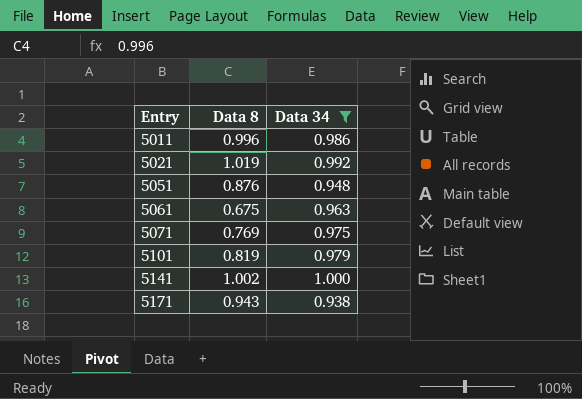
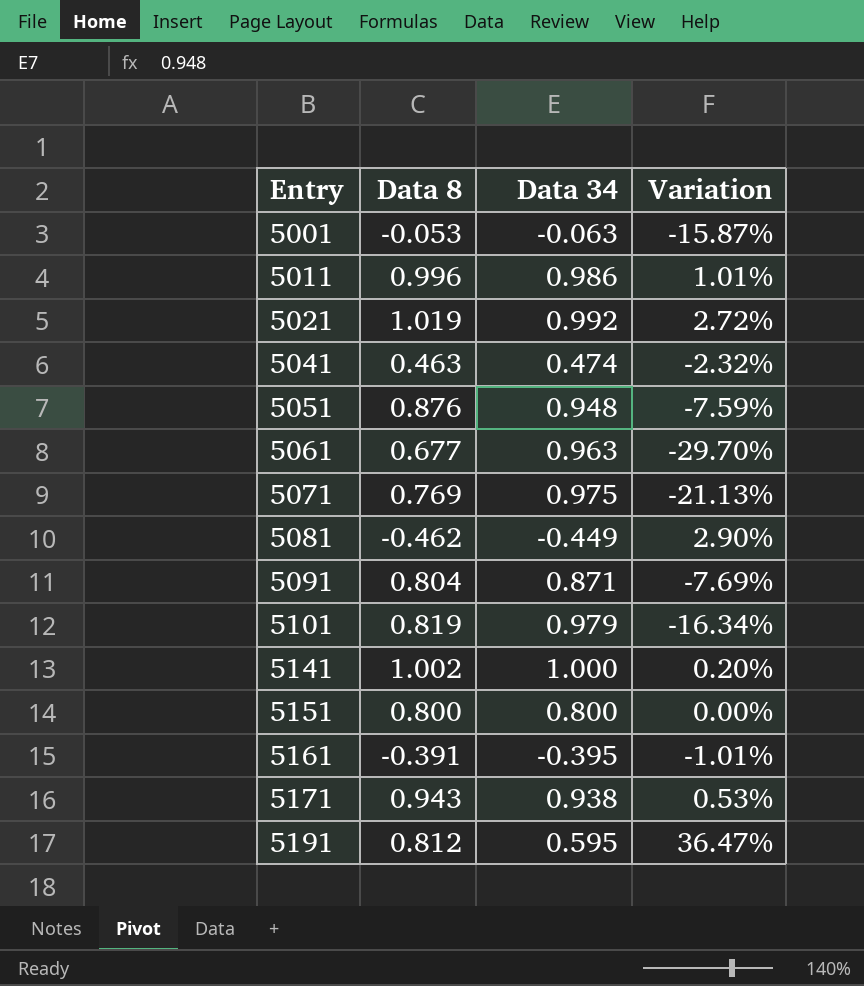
filter: Data 34 >= 0.938 -> none
column Variation | formula: none -> ([Data 8] - [Data 34]) / [Data 34]
5061 | Data 8: 0.675 -> 0.677

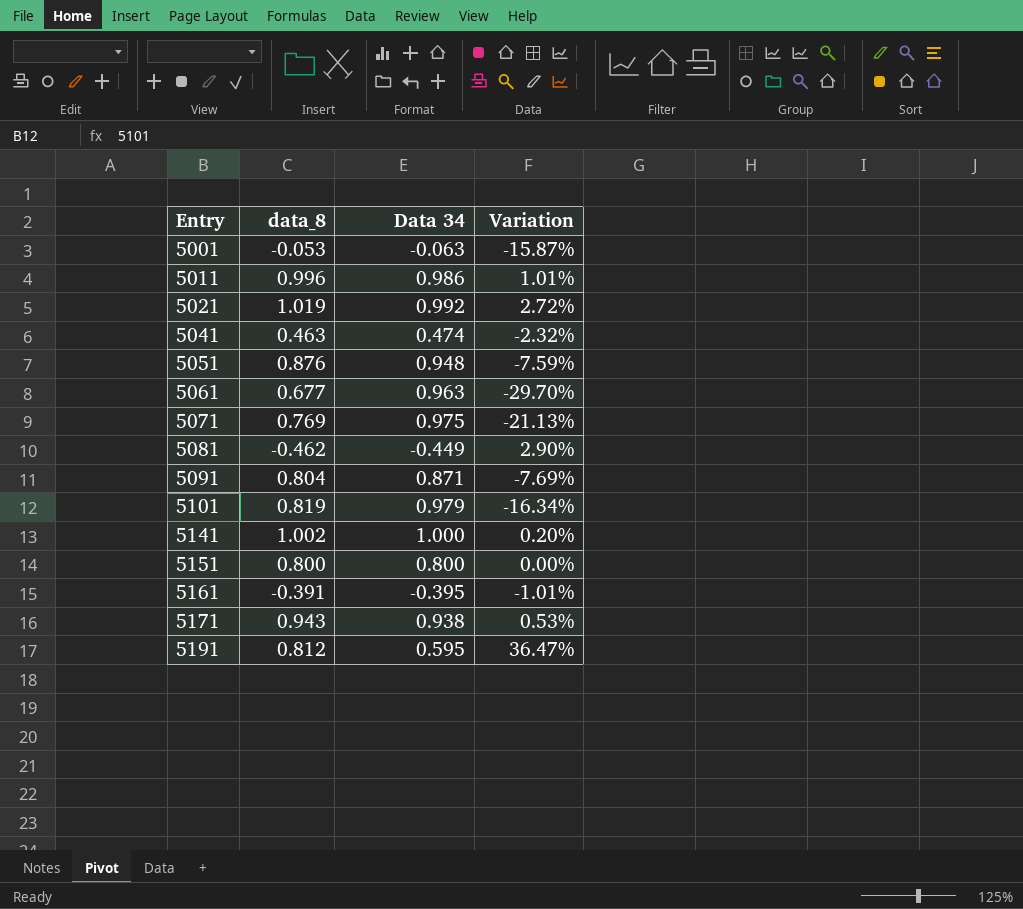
column name: Data 8 -> data_8

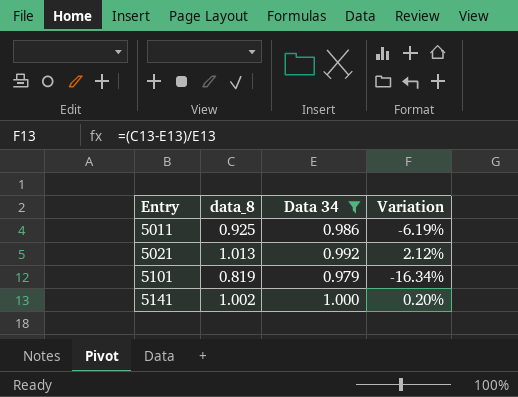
filter: none -> Data 34 >= 0.979
5011 | data_8: 0.996 -> 0.925
5011 | Variation: 1.01% -> -6.19%
5021 | data_8: 1.019 -> 1.013
5021 | Variation: 2.72% -> 2.12%

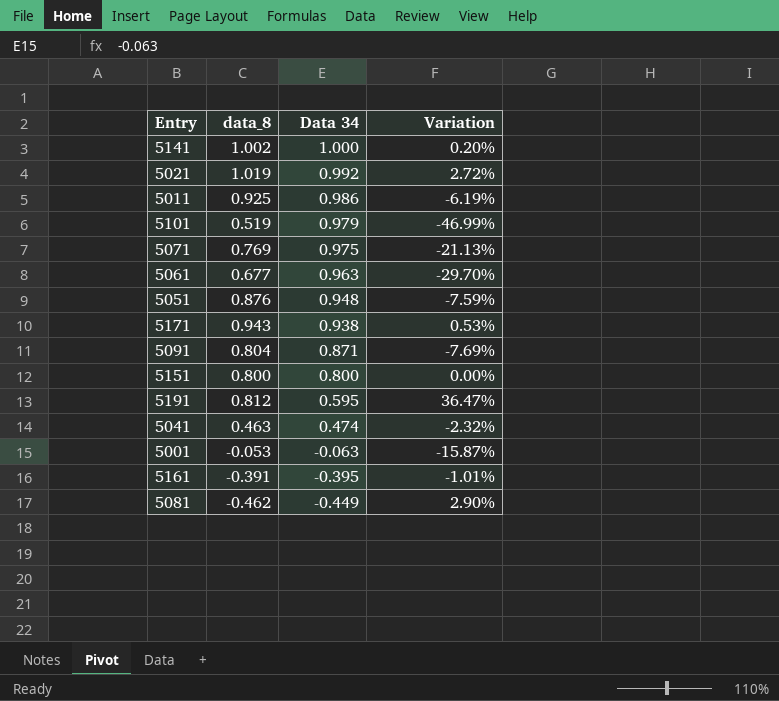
filter: Data 34 >= 0.979 -> none
row order: Entry ascending -> Data 34 descending
5021 | data_8: 1.013 -> 1.019
5021 | Variation: 2.12% -> 2.72%
5101 | data_8: 0.819 -> 0.519
5101 | Variation: -16.34% -> -46.99%

